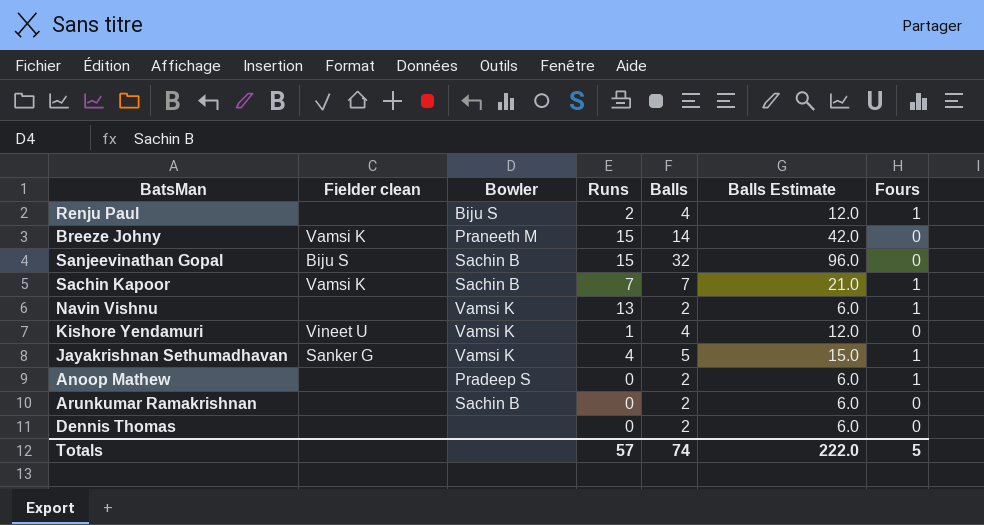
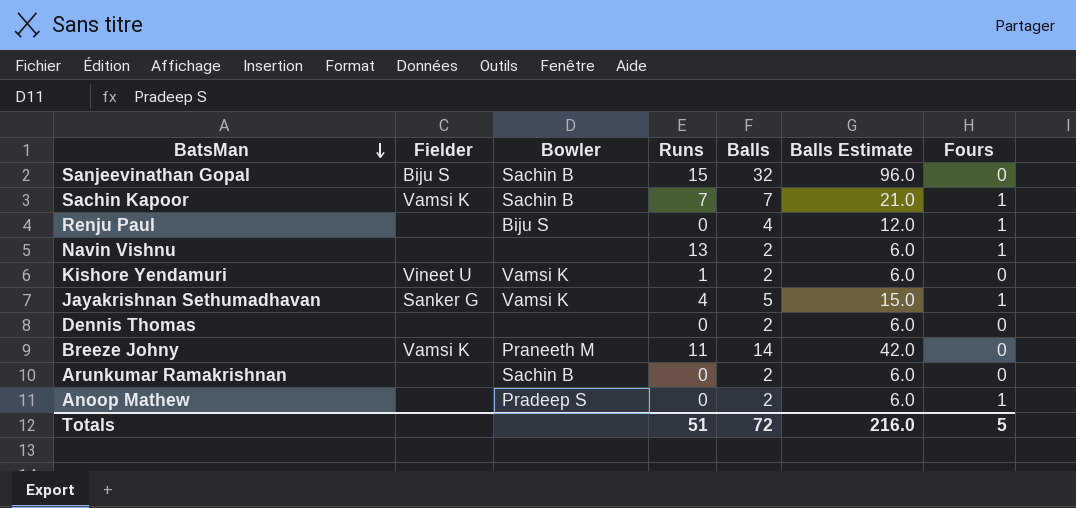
row order: none -> BatsMan descending
column name: Fielder clean -> Fielder
Renju Paul | Runs: 2 -> 0
Navin Vishnu | Bowler: Vamsi K -> none
Kishore Yendamuri | Balls: 4 -> 2
Kishore Yendamuri | Balls Estimate: 12.0 -> 6.0
Breeze Johny | Runs: 15 -> 11
Totals | Runs: 57 -> 51
Totals | Balls: 74 -> 72
Totals | Balls Estimate: 222.0 -> 216.0

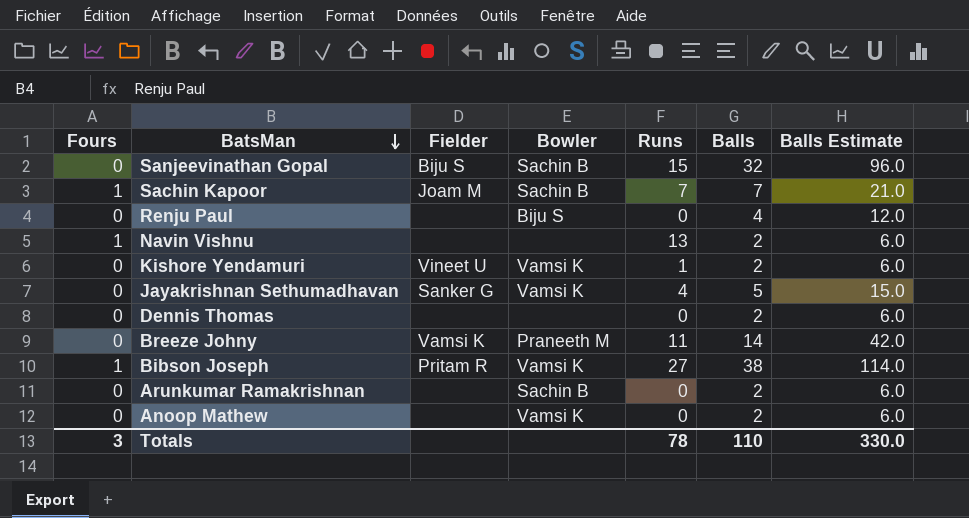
column Fours | position: 7 -> 1
Sachin Kapoor | Fielder: Vamsi K -> Joam M
Renju Paul | Fours: 1 -> 0
Jayakrishnan Sethumadhavan | Fours: 1 -> 0
row Bibson Joseph: none -> 1 | Pritam R | Vamsi K | 27 | 38 | 114.0
Anoop Mathew | Fours: 1 -> 0
Anoop Mathew | Bowler: Pradeep S -> Vamsi K
Totals | Fours: 5 -> 3
Totals | Runs: 51 -> 78
Totals | Balls: 72 -> 110
Totals | Balls Estimate: 216.0 -> 330.0

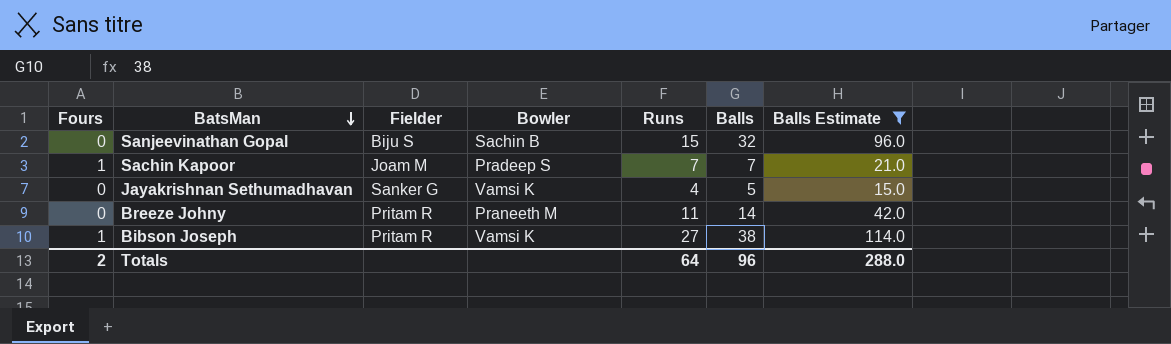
filter: none -> Balls Estimate >= 15.0
Sachin Kapoor | Bowler: Sachin B -> Pradeep S
Breeze Johny | Fielder: Vamsi K -> Pritam R
Totals | Fours: 3 -> 2
Totals | Runs: 78 -> 64
Totals | Balls: 110 -> 96
Totals | Balls Estimate: 330.0 -> 288.0

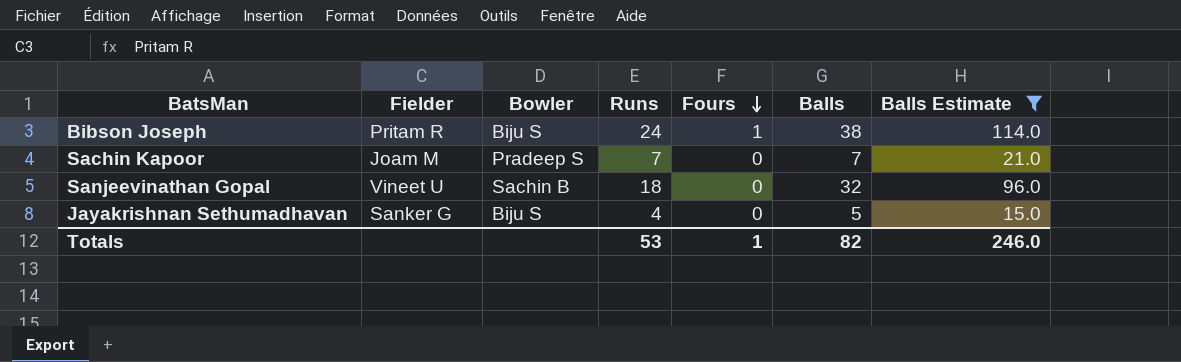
row order: BatsMan descending -> Fours descending
column Fours | position: 1 -> 5
row Breeze Johny: 0 | Pritam R | Praneeth M | 11 | 14 | 42.0 -> none
Bibson Joseph | Bowler: Vamsi K -> Biju S
Bibson Joseph | Runs: 27 -> 24
Sachin Kapoor | Fours: 1 -> 0
Sanjeevinathan Gopal | Fielder: Biju S -> Vineet U
Sanjeevinathan Gopal | Runs: 15 -> 18
Jayakrishnan Sethumadhavan | Bowler: Vamsi K -> Biju S
Totals | Runs: 64 -> 53
Totals | Fours: 2 -> 1
Totals | Balls: 96 -> 82
Totals | Balls Estimate: 288.0 -> 246.0

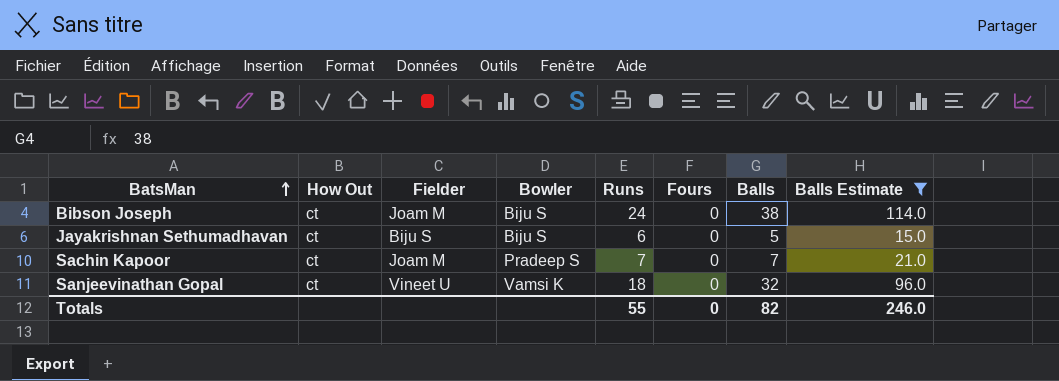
row order: Fours descending -> BatsMan ascending
column How Out | position: none -> 2
Bibson Joseph | Fielder: Pritam R -> Joam M
Bibson Joseph | Fours: 1 -> 0
Jayakrishnan Sethumadhavan | Fielder: Sanker G -> Biju S
Jayakrishnan Sethumadhavan | Runs: 4 -> 6
Sanjeevinathan Gopal | Bowler: Sachin B -> Vamsi K
Totals | Runs: 53 -> 55
Totals | Fours: 1 -> 0

